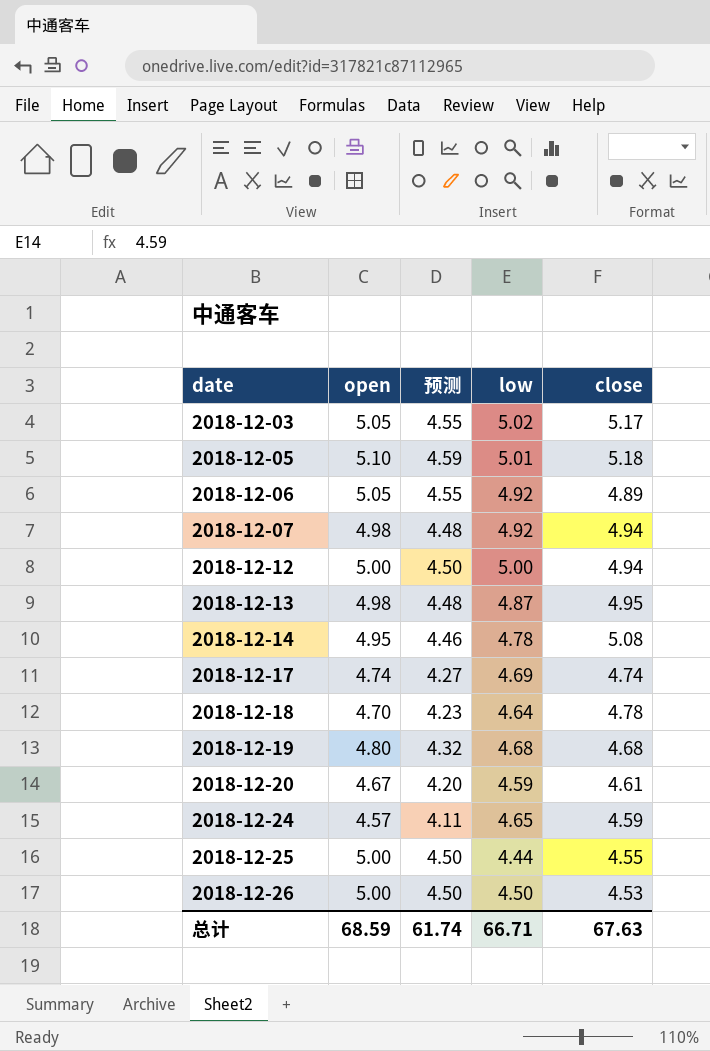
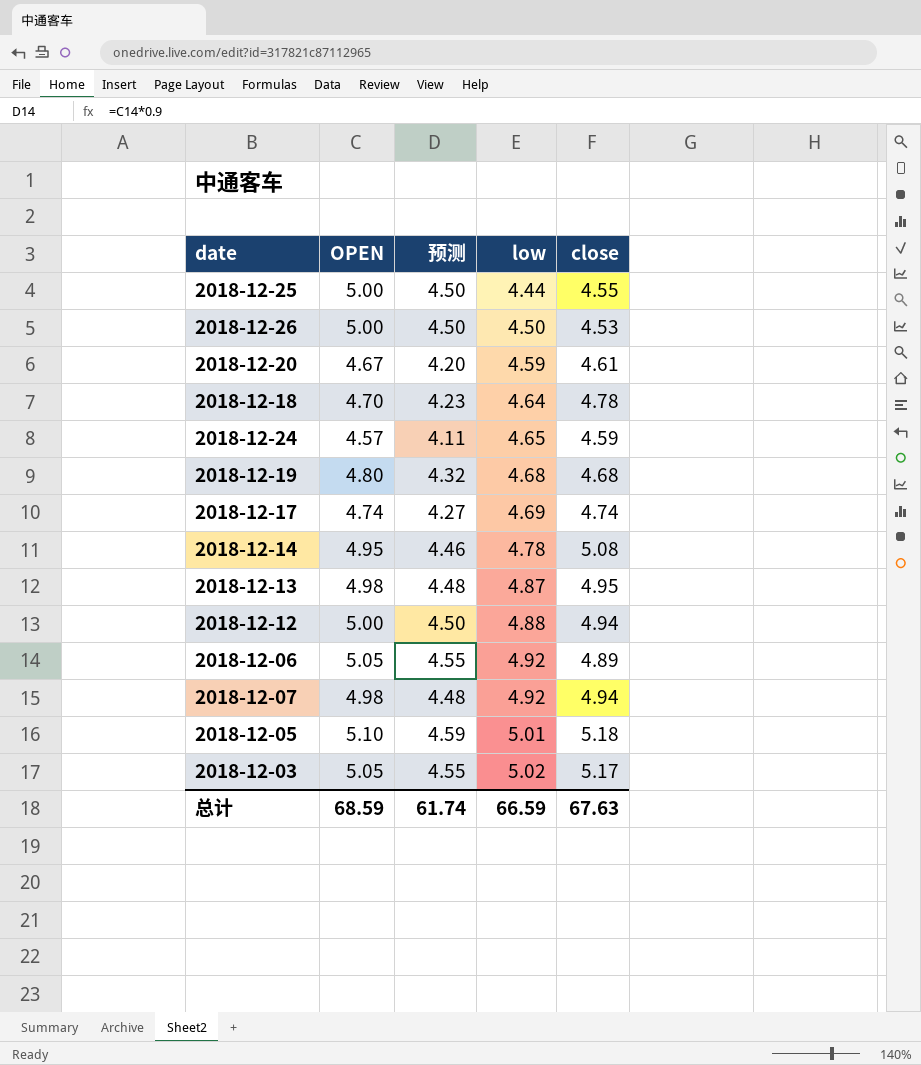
row order: date ascending -> low ascending
column name: open -> OPEN
2018-12-12 | low: 5.00 -> 4.88
总计 | low: 66.71 -> 66.59

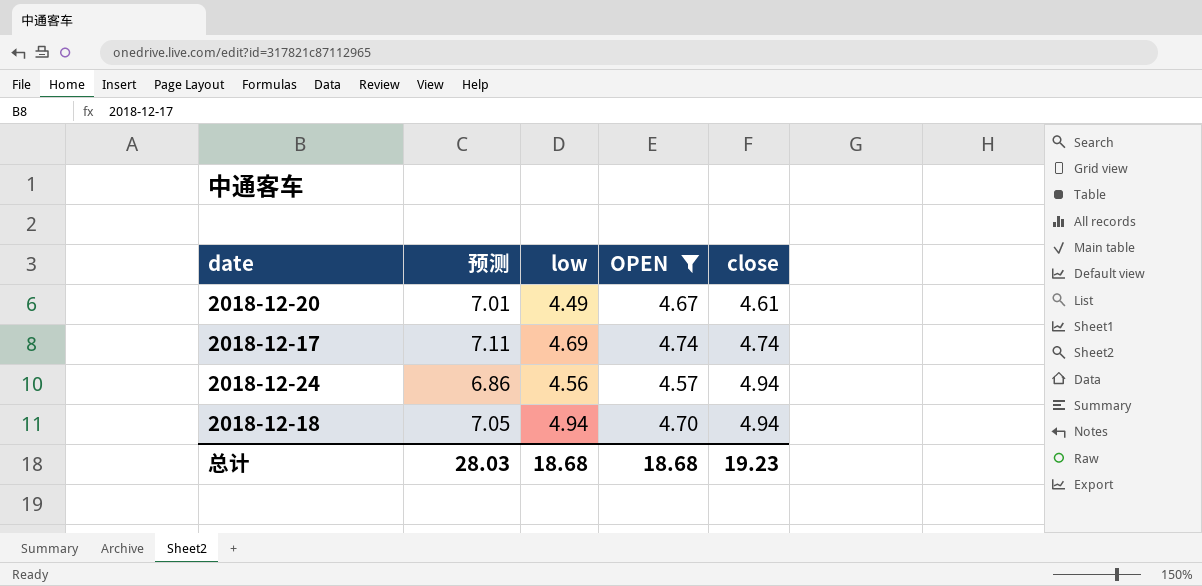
filter: none -> OPEN <= 4.74
row order: low ascending -> close ascending
column 预测 | formula: [OPEN] * 0.9 -> [OPEN] * 1.5
column OPEN | position: 2 -> 4
2018-12-20 | low: 4.59 -> 4.49
2018-12-24 | low: 4.65 -> 4.56
2018-12-24 | close: 4.59 -> 4.94
2018-12-18 | low: 4.64 -> 4.94
2018-12-18 | close: 4.78 -> 4.94
总计 | 预测: 61.74 -> 28.03
总计 | low: 66.59 -> 18.68
总计 | OPEN: 68.59 -> 18.68
总计 | close: 67.63 -> 19.23

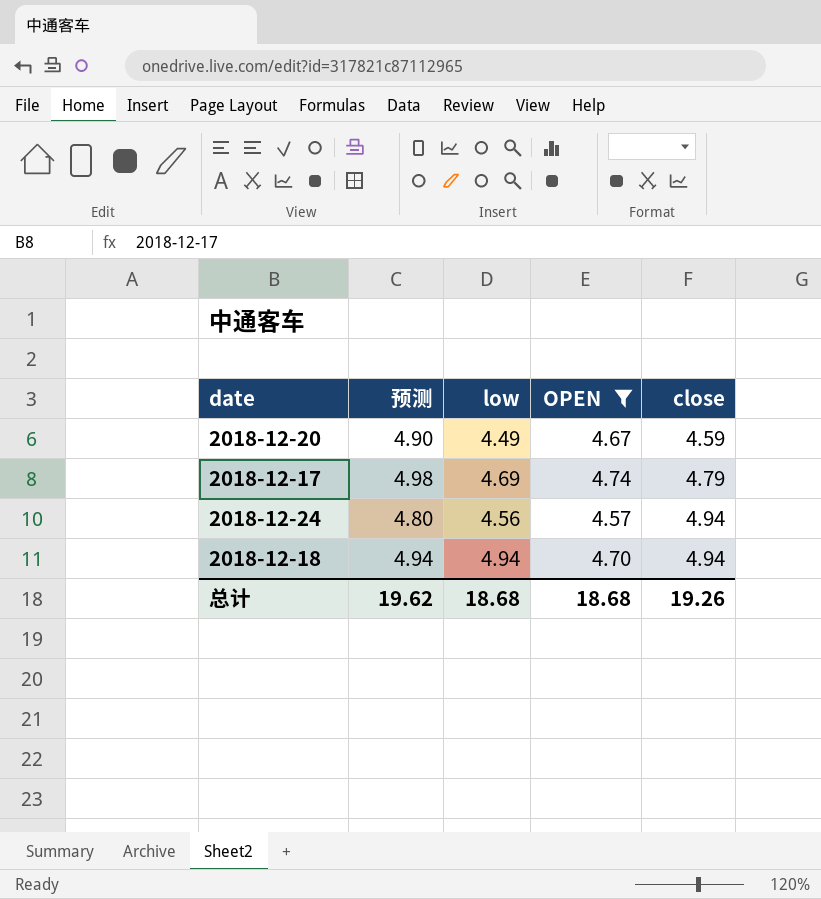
column 预测 | formula: [OPEN] * 1.5 -> [OPEN] * 1.05
2018-12-20 | close: 4.61 -> 4.59
2018-12-17 | close: 4.74 -> 4.79
总计 | 预测: 28.03 -> 19.62
总计 | close: 19.23 -> 19.26

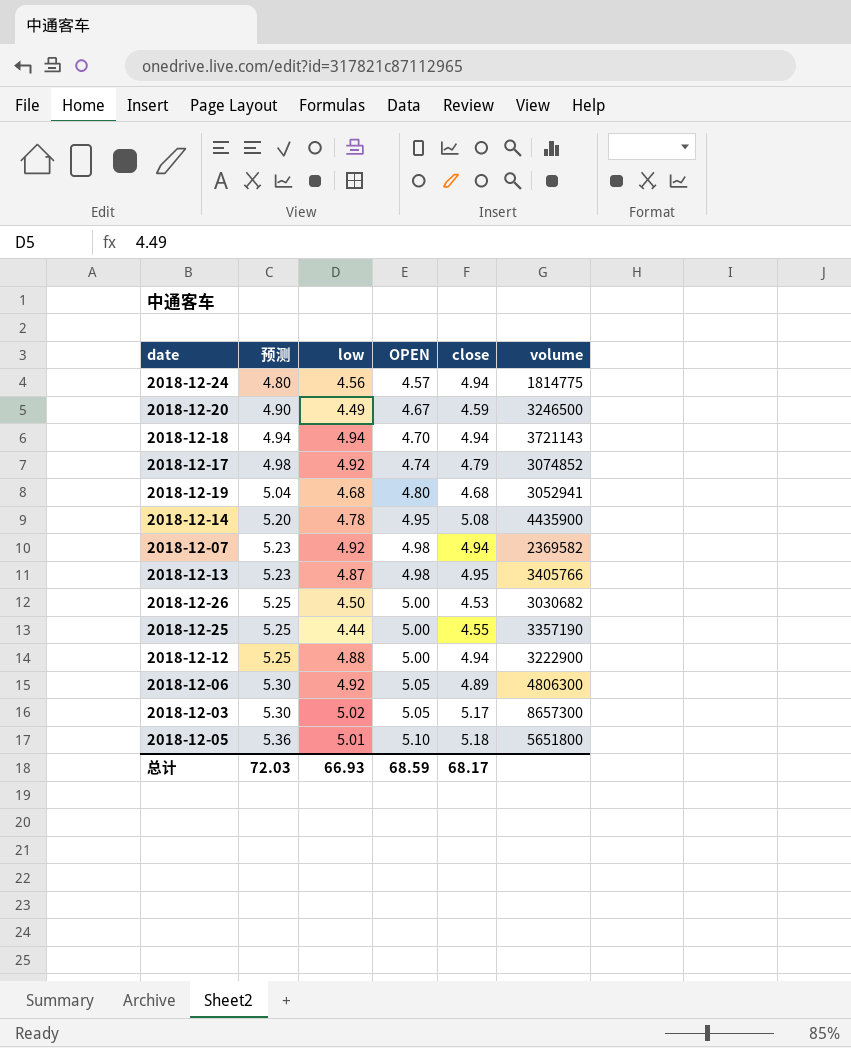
filter: OPEN <= 4.74 -> none
row order: close ascending -> 预测 ascending
column volume | position: none -> 6
2018-12-17 | low: 4.69 -> 4.92
总计 | 预测: 19.62 -> 72.03
总计 | low: 18.68 -> 66.93
总计 | OPEN: 18.68 -> 68.59
总计 | close: 19.26 -> 68.17

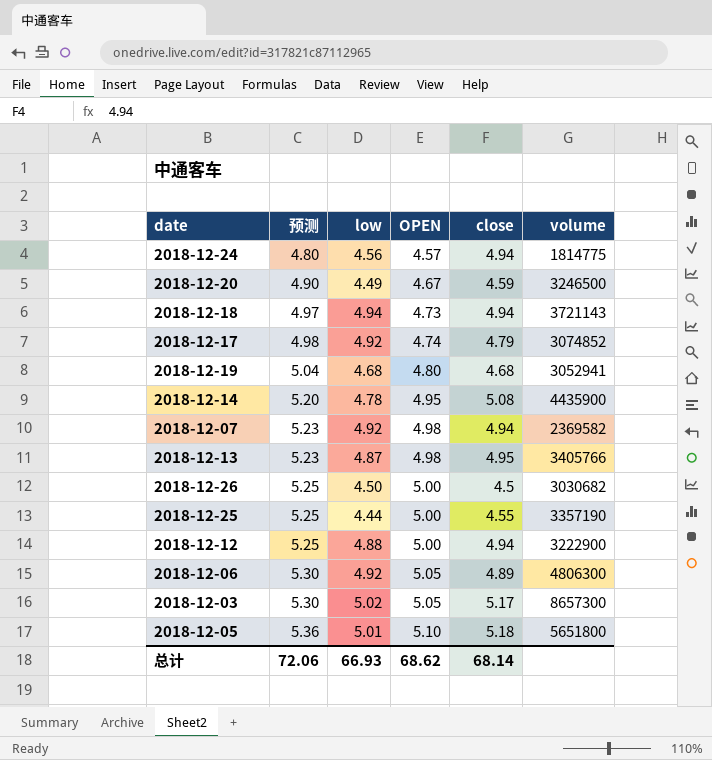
2018-12-18 | 预测: 4.94 -> 4.97
2018-12-18 | OPEN: 4.70 -> 4.73
2018-12-26 | close: 4.53 -> 4.5
总计 | 预测: 72.03 -> 72.06
总计 | OPEN: 68.59 -> 68.62
总计 | close: 68.17 -> 68.14

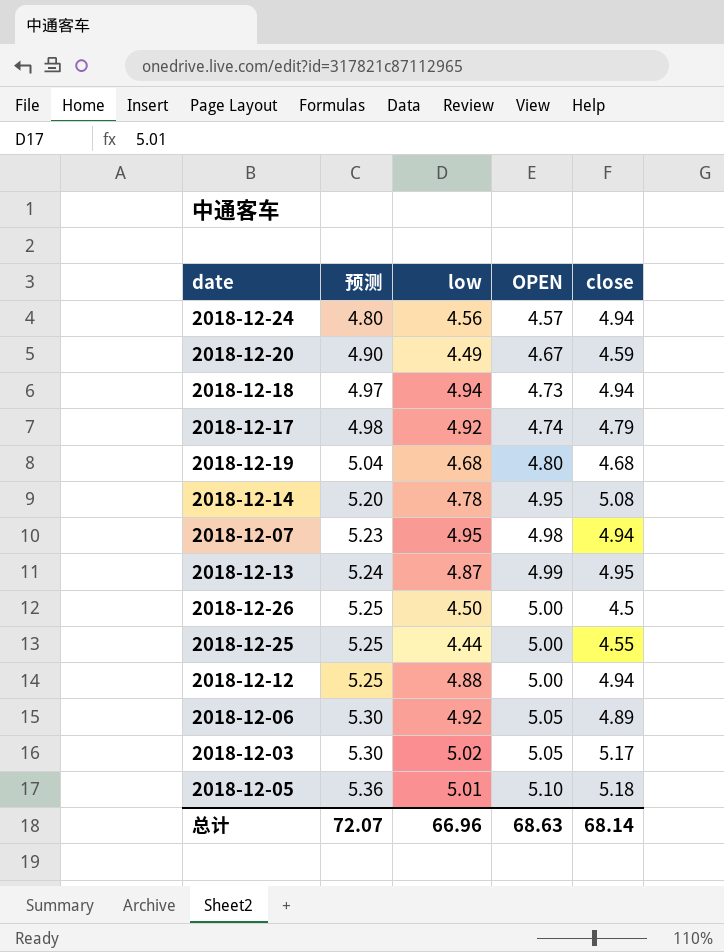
column volume | position: 6 -> none
2018-12-07 | low: 4.92 -> 4.95
2018-12-13 | 预测: 5.23 -> 5.24
2018-12-13 | OPEN: 4.98 -> 4.99
总计 | 预测: 72.06 -> 72.07
总计 | low: 66.93 -> 66.96
总计 | OPEN: 68.62 -> 68.63

